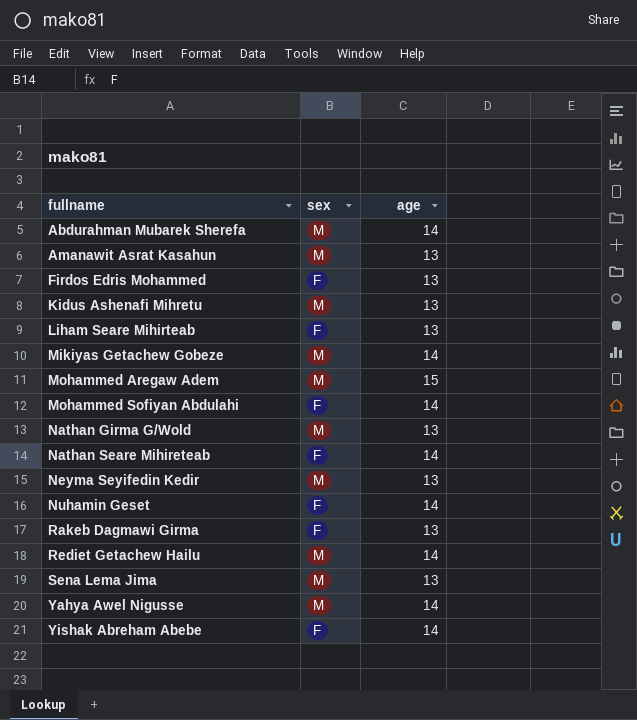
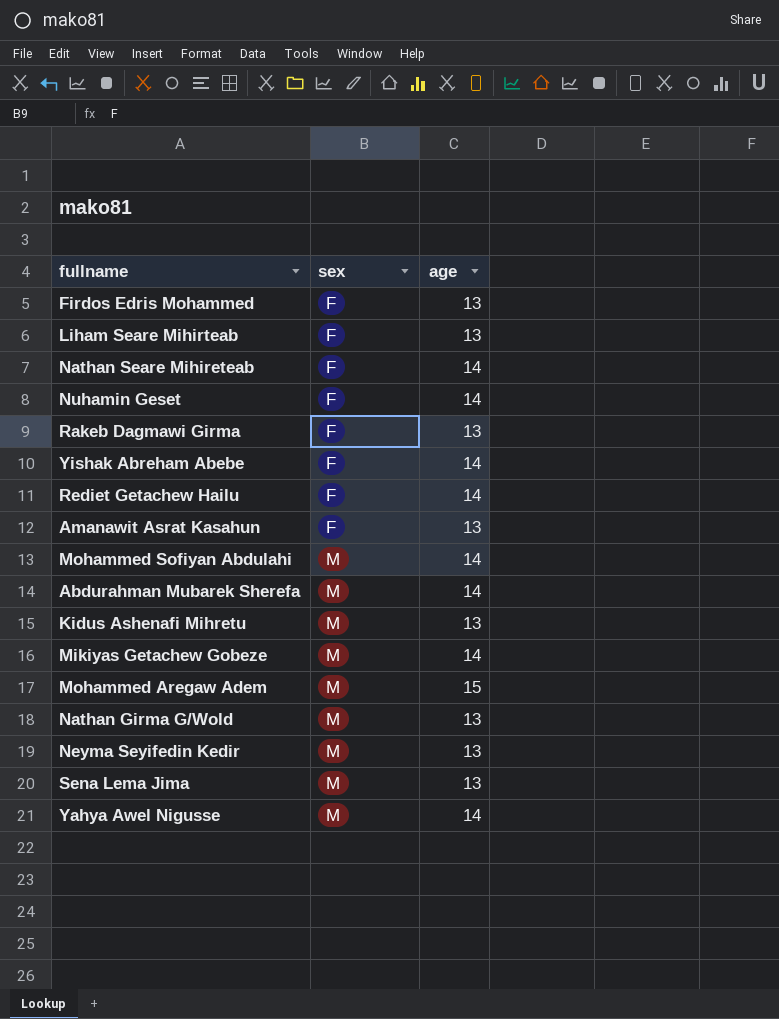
row order: fullname ascending -> sex ascending
Rediet Getachew Hailu | sex: M -> F
Amanawit Asrat Kasahun | sex: M -> F
Mohammed Sofiyan Abdulahi | sex: F -> M

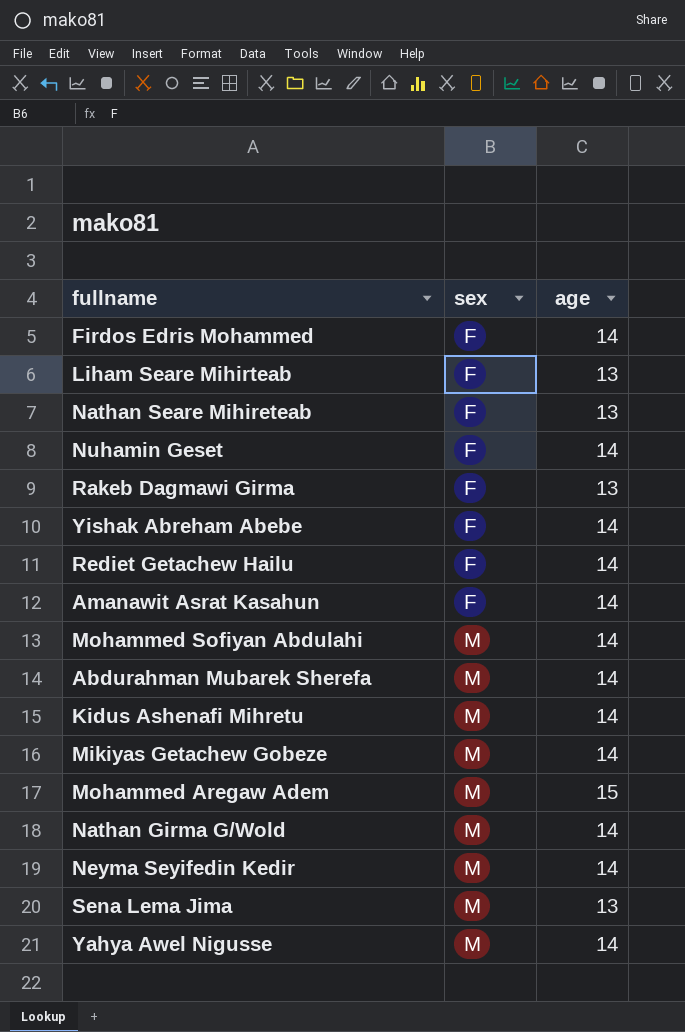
Firdos Edris Mohammed | age: 13 -> 14
Nathan Seare Mihireteab | age: 14 -> 13
Amanawit Asrat Kasahun | age: 13 -> 14
Kidus Ashenafi Mihretu | age: 13 -> 14
Nathan Girma G/Wold | age: 13 -> 14
Neyma Seyifedin Kedir | age: 13 -> 14

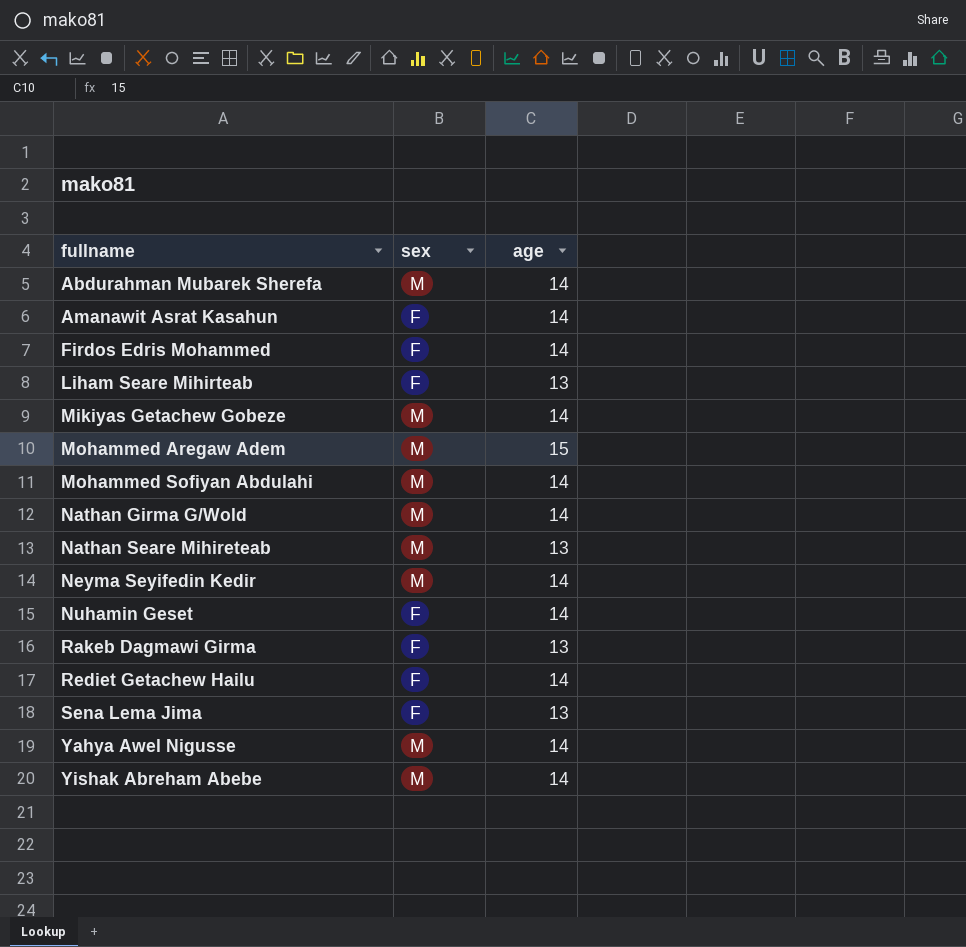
row order: sex ascending -> fullname ascending
row Kidus Ashenafi Mihretu: M | 14 -> none
Nathan Seare Mihireteab | sex: F -> M
Sena Lema Jima | sex: M -> F
Yishak Abreham Abebe | sex: F -> M

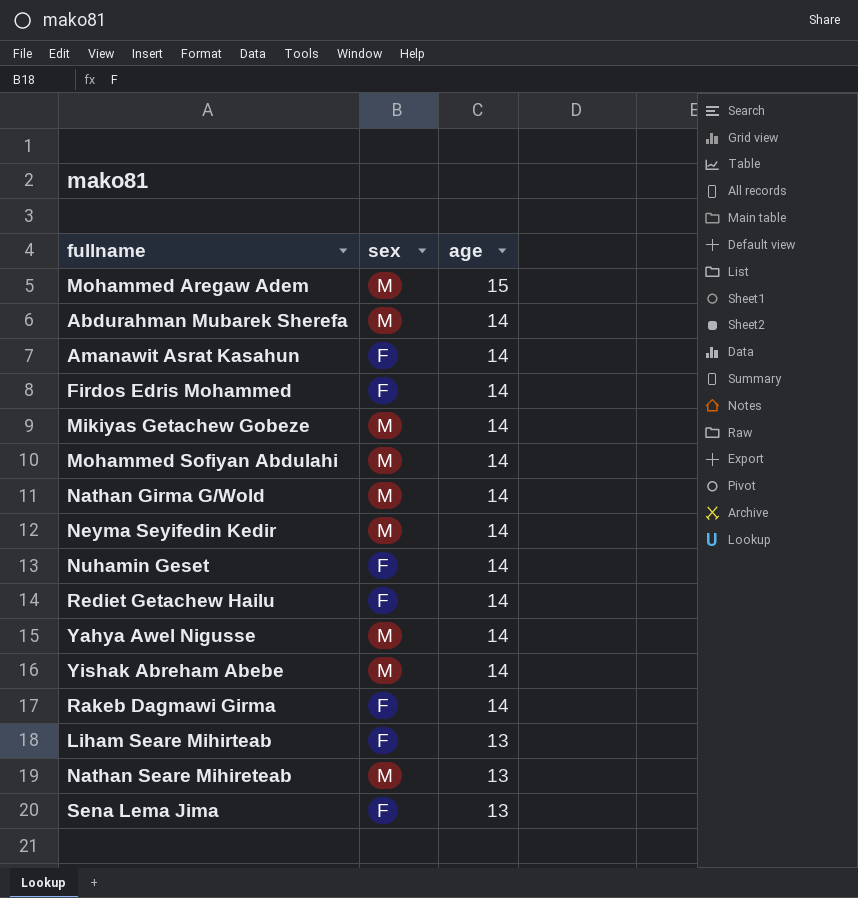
row order: fullname ascending -> age descending
Rakeb Dagmawi Girma | age: 13 -> 14

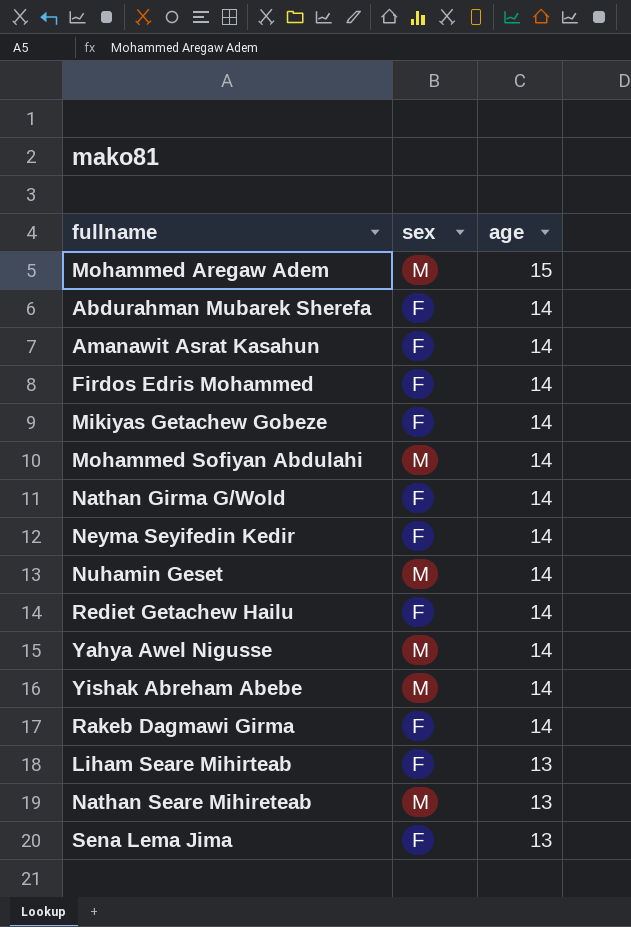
Abdurahman Mubarek Sherefa | sex: M -> F
Mikiyas Getachew Gobeze | sex: M -> F
Nathan Girma G/Wold | sex: M -> F
Neyma Seyifedin Kedir | sex: M -> F
Nuhamin Geset | sex: F -> M

